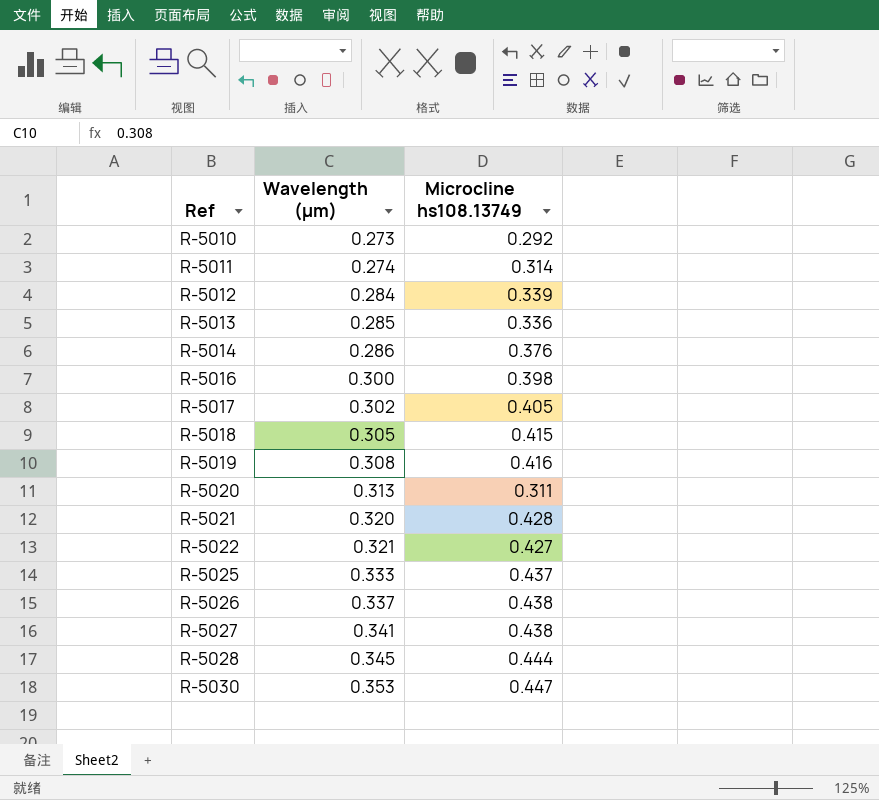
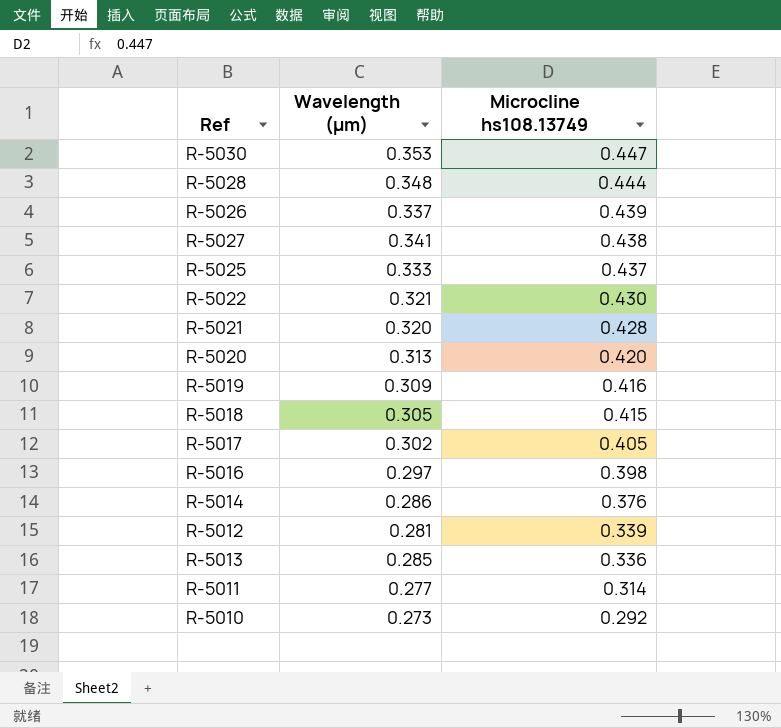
row order: Ref ascending -> Microcline hs108.13749 descending
R-5028 | Wavelength (µm): 0.345 -> 0.348
R-5026 | Microcline hs108.13749: 0.438 -> 0.439
R-5022 | Microcline hs108.13749: 0.427 -> 0.430
R-5020 | Microcline hs108.13749: 0.311 -> 0.420
R-5019 | Wavelength (µm): 0.308 -> 0.309
R-5016 | Wavelength (µm): 0.300 -> 0.297
R-5012 | Wavelength (µm): 0.284 -> 0.281
R-5011 | Wavelength (µm): 0.274 -> 0.277

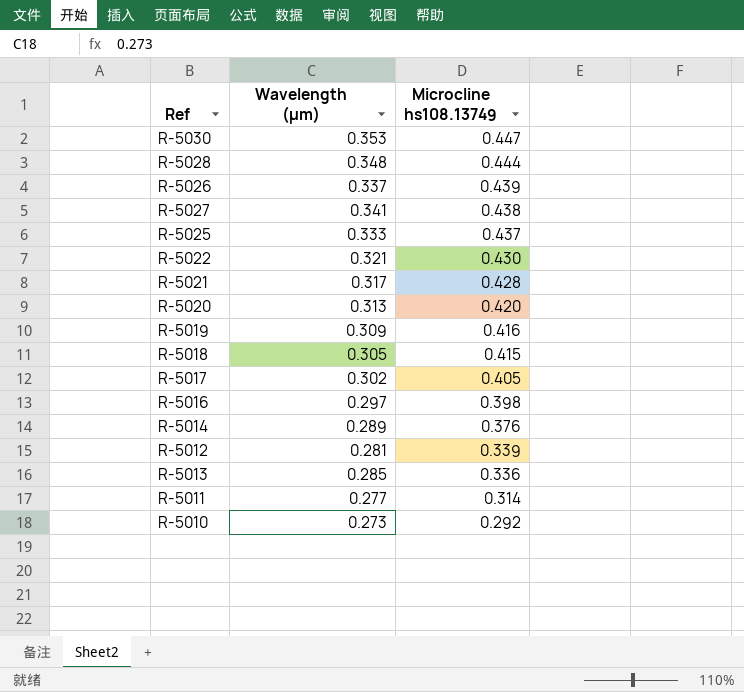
R-5021 | Wavelength (µm): 0.320 -> 0.317
R-5014 | Wavelength (µm): 0.286 -> 0.289

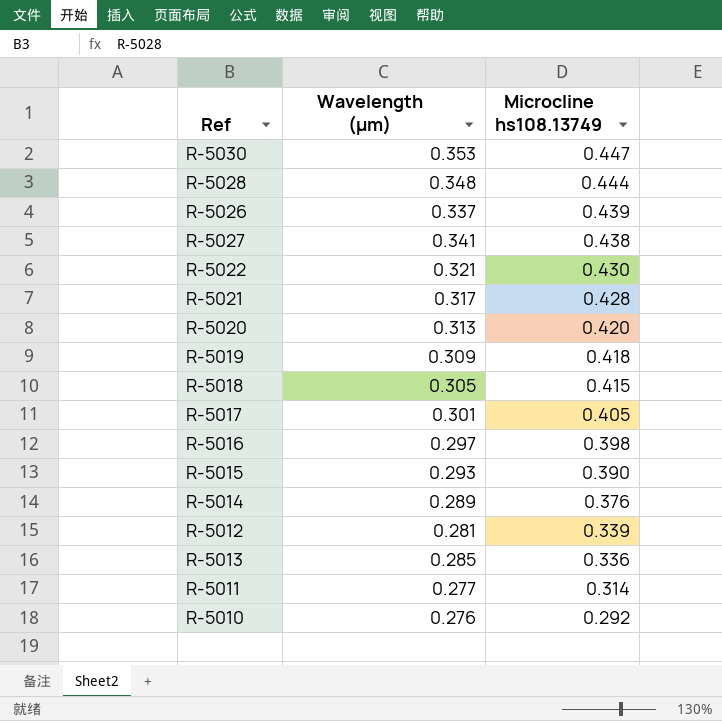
row R-5025: 0.333 | 0.437 -> none
R-5019 | Microcline hs108.13749: 0.416 -> 0.418
R-5017 | Wavelength (µm): 0.302 -> 0.301
row R-5015: none -> 0.293 | 0.390
R-5010 | Wavelength (µm): 0.273 -> 0.276

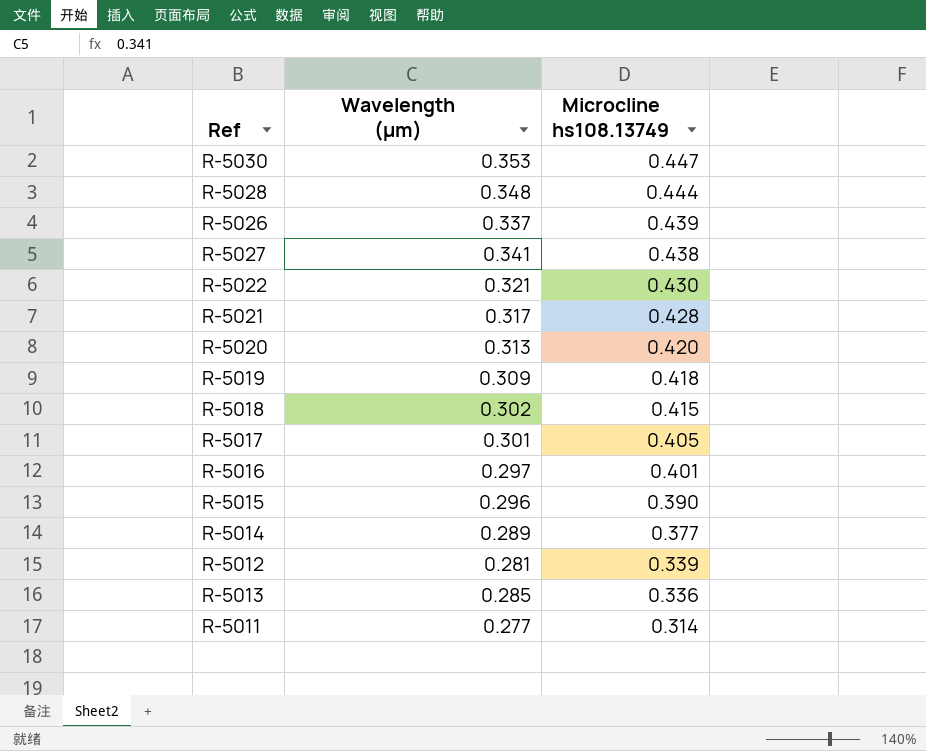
row R-5010: 0.276 | 0.292 -> none
R-5018 | Wavelength (µm): 0.305 -> 0.302
R-5016 | Microcline hs108.13749: 0.398 -> 0.401
R-5015 | Wavelength (µm): 0.293 -> 0.296
R-5014 | Microcline hs108.13749: 0.376 -> 0.377

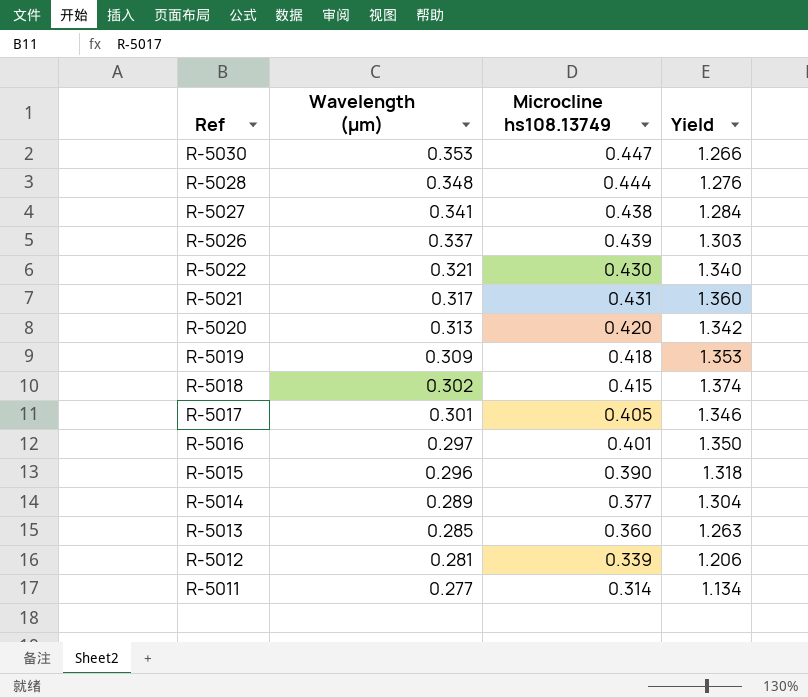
row order: Microcline hs108.13749 descending -> Ref descending
column Yield | formula: none -> [Microcline hs108.13749] / [Wavelength (µm)]
R-5021 | Microcline hs108.13749: 0.428 -> 0.431
R-5013 | Microcline hs108.13749: 0.336 -> 0.360

